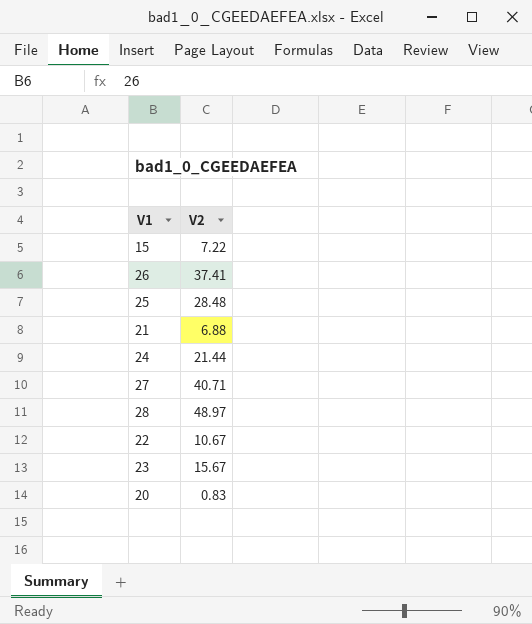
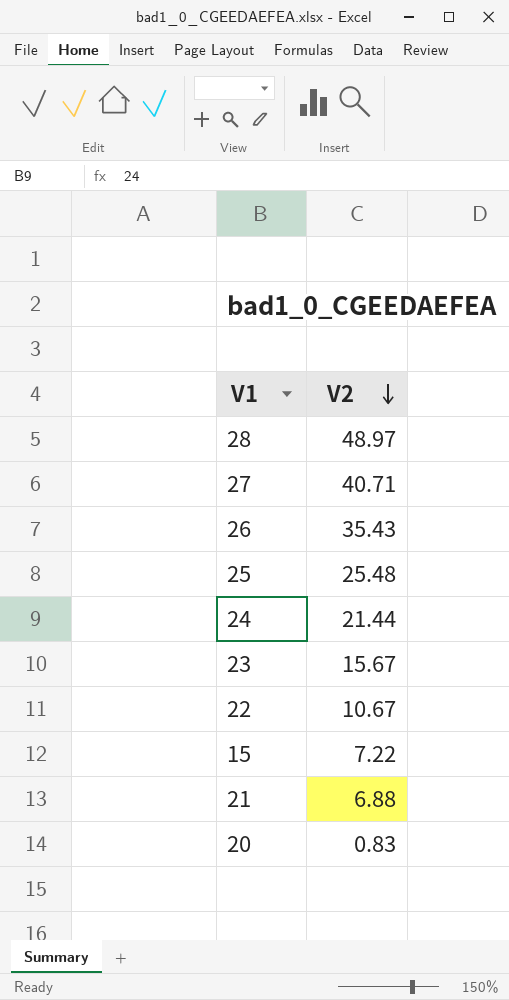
row order: none -> V2 descending
26 | V2: 37.41 -> 35.43
25 | V2: 28.48 -> 25.48

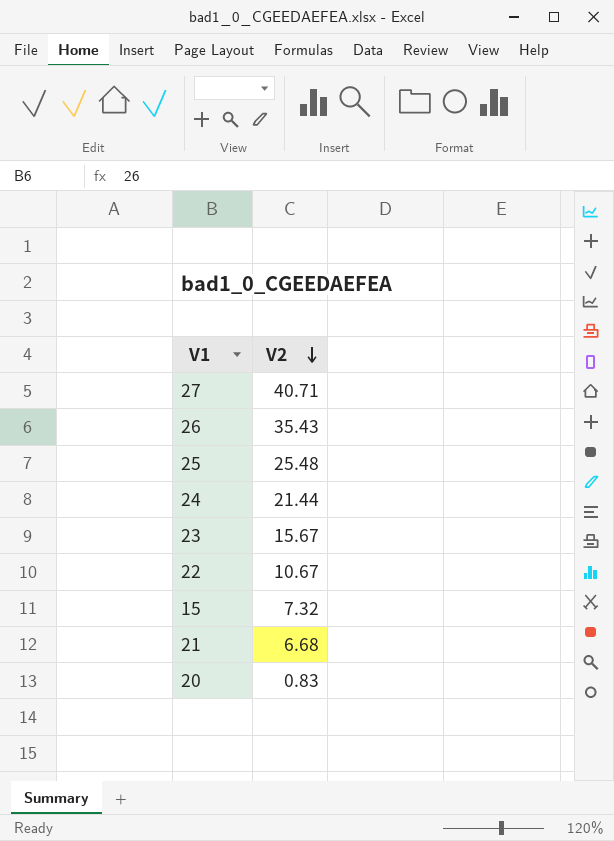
row 28: 48.97 -> none
15 | V2: 7.22 -> 7.32
21 | V2: 6.88 -> 6.68

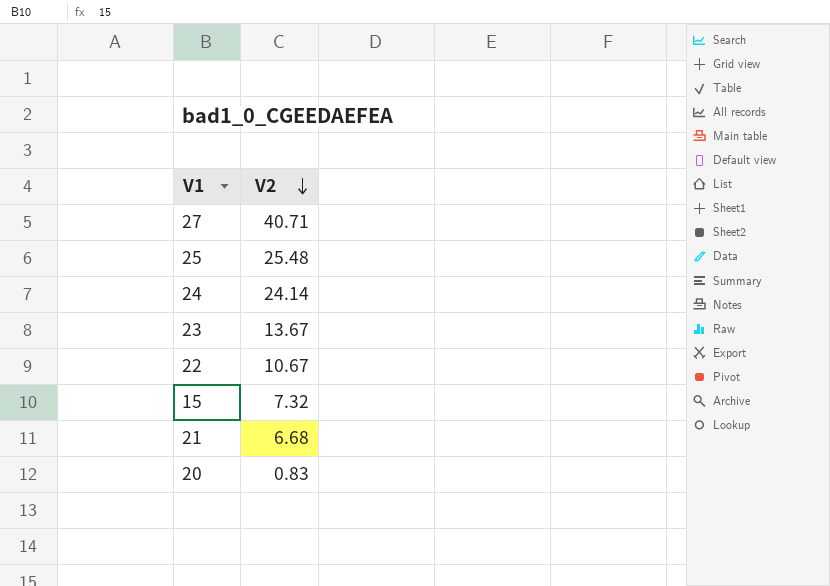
row 26: 35.43 -> none
24 | V2: 21.44 -> 24.14
23 | V2: 15.67 -> 13.67

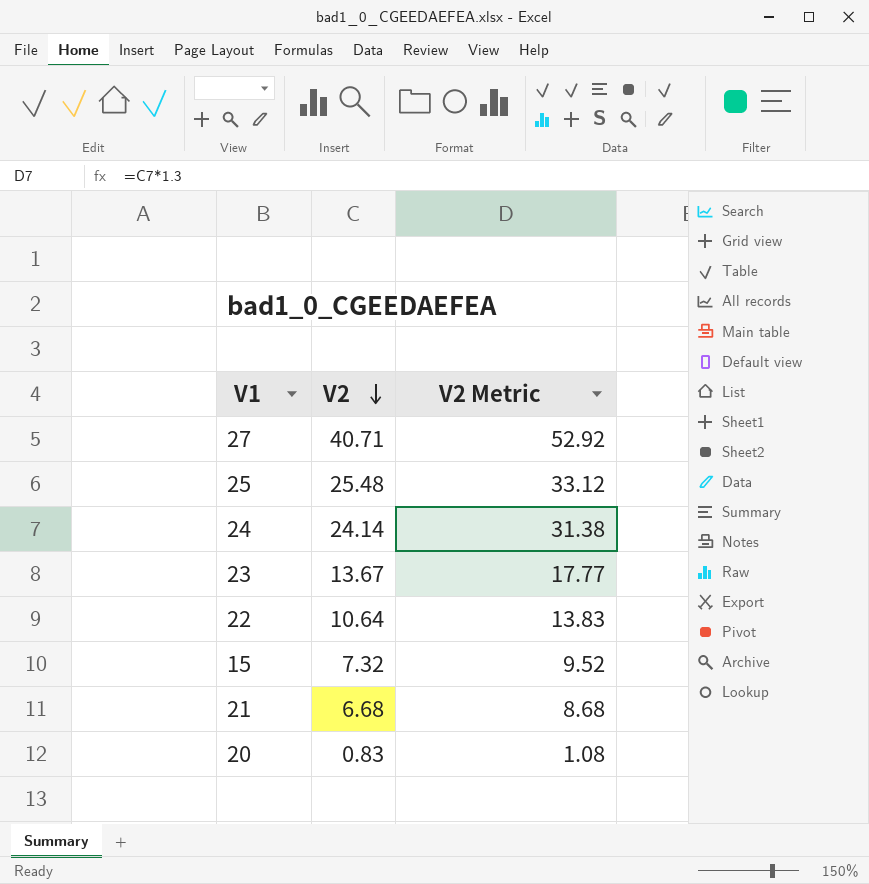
column V2 Metric | formula: none -> [V2] * 1.3
22 | V2: 10.67 -> 10.64

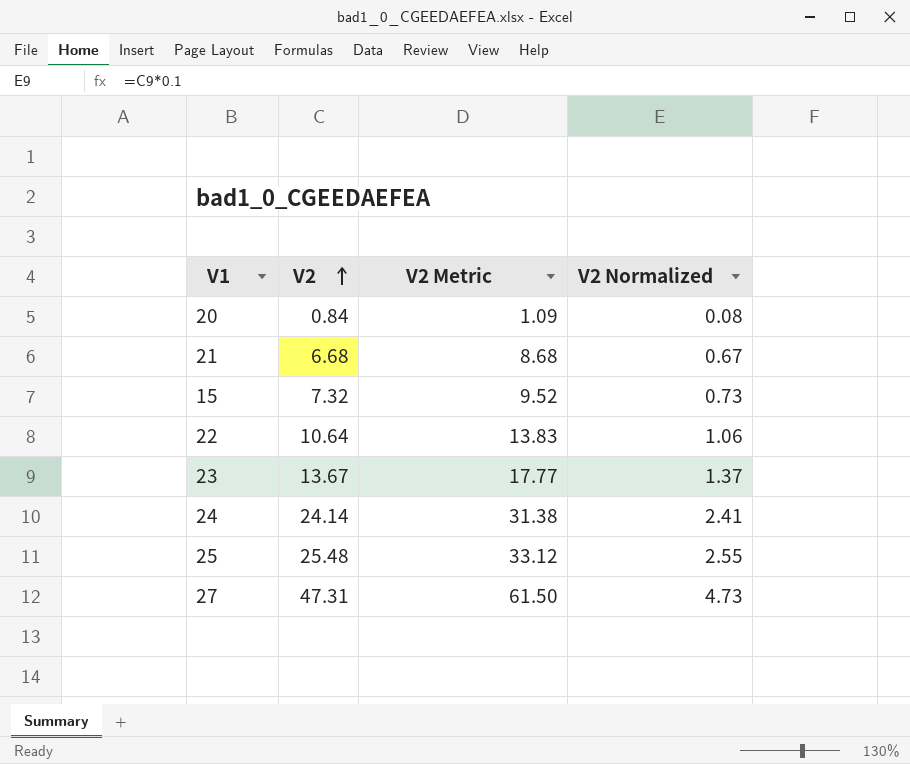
row order: V2 descending -> V2 ascending
column V2 Normalized | formula: none -> [V2] * 0.1
20 | V2: 0.83 -> 0.84
20 | V2 Metric: 1.08 -> 1.09
27 | V2: 40.71 -> 47.31
27 | V2 Metric: 52.92 -> 61.50

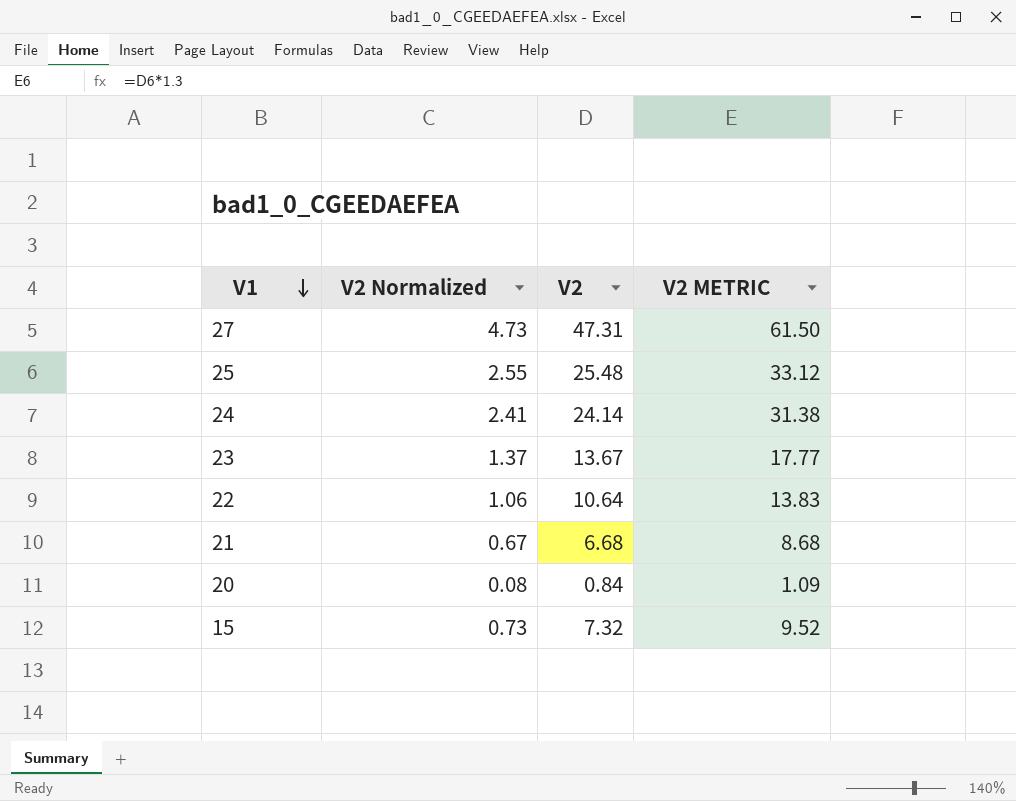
row order: V2 ascending -> V1 descending
column V2 Normalized | position: 4 -> 2
column name: V2 Metric -> V2 METRIC

